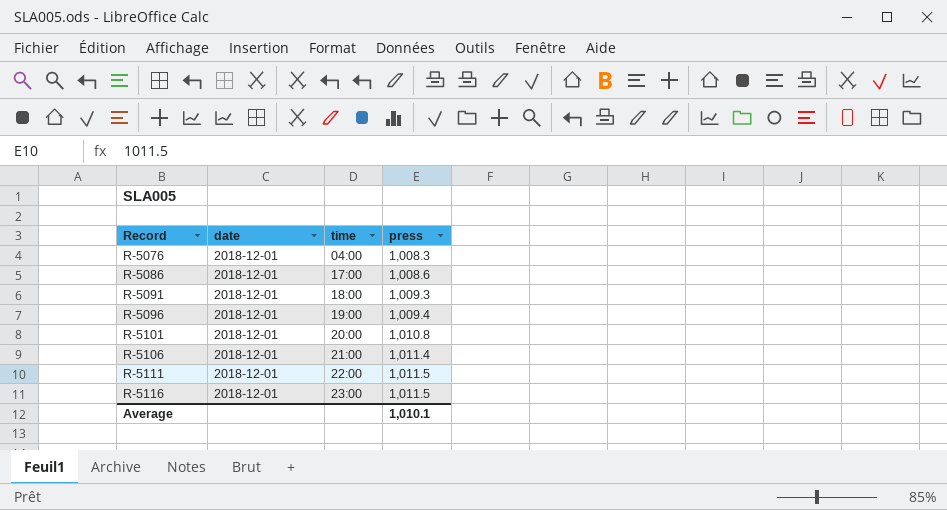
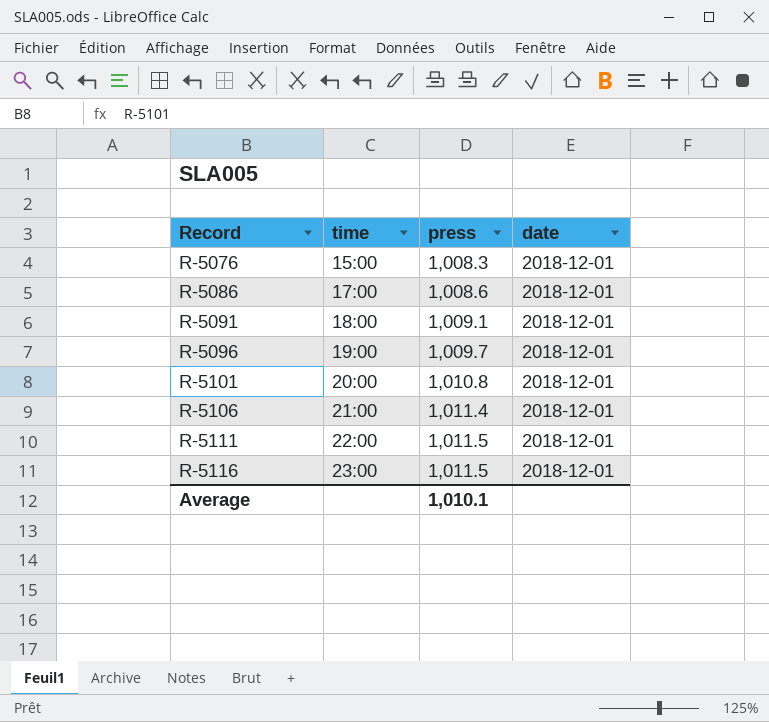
column date | position: 2 -> 4
R-5076 | time: 04:00 -> 15:00
R-5091 | press: 1,009.3 -> 1,009.1
R-5096 | press: 1,009.4 -> 1,009.7

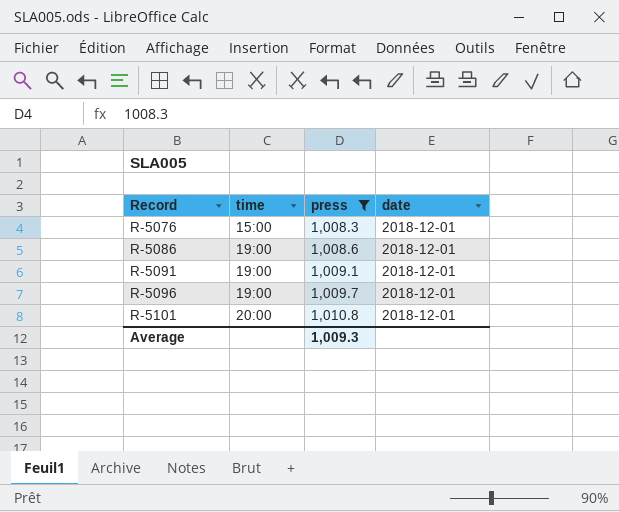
filter: none -> press <= 1,010.8
R-5086 | time: 17:00 -> 19:00
R-5091 | time: 18:00 -> 19:00
Average | press: 1,010.1 -> 1,009.3

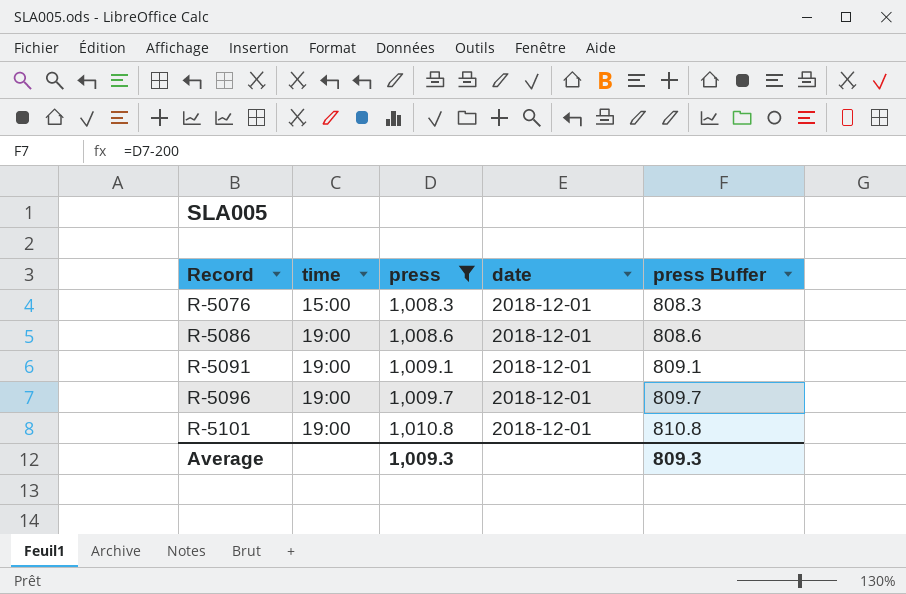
column press Buffer | formula: none -> [press] - 200
R-5101 | time: 20:00 -> 19:00

